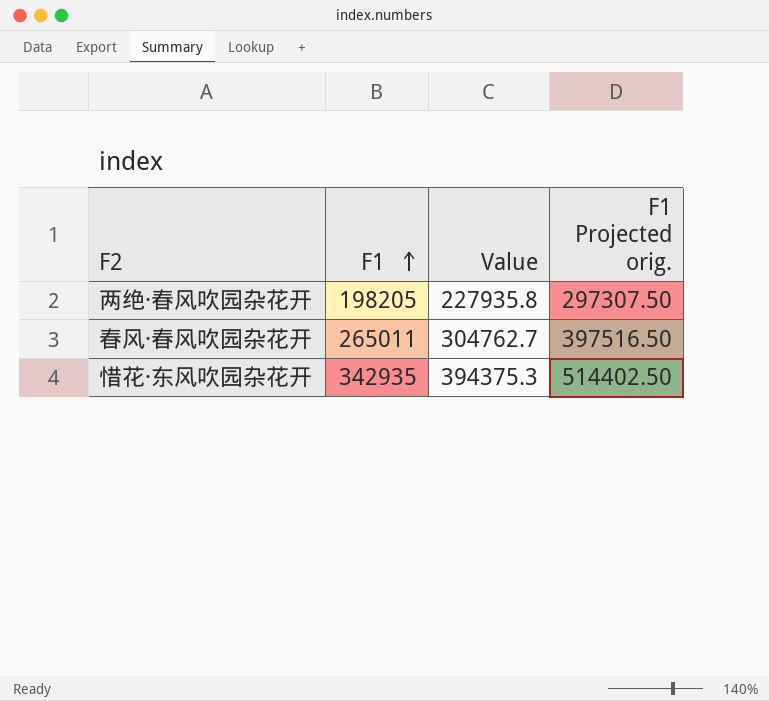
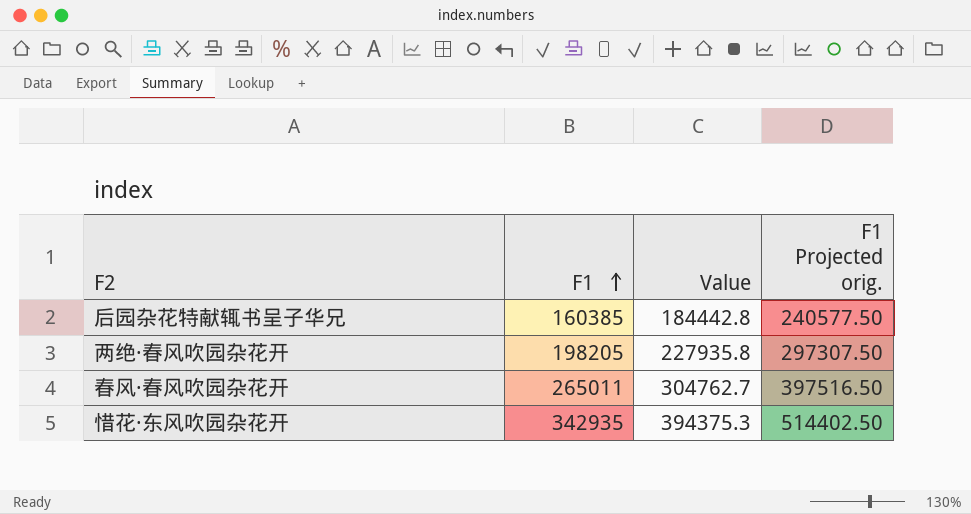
row 后园杂花特献辄书呈子华兄: none -> 160385 | 184442.8 | 240577.50

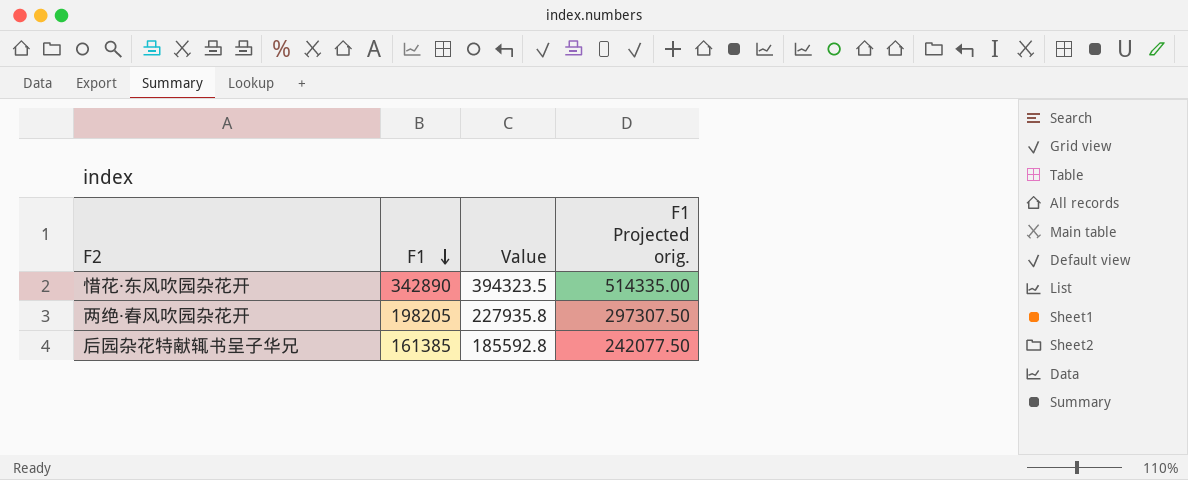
row order: F1 ascending -> F1 descending
row 春风·春风吹园杂花开: 265011 | 304762.7 | 397516.50 -> none
惜花·东风吹园杂花开 | F1: 342935 -> 342890
惜花·东风吹园杂花开 | Value: 394375.3 -> 394323.5
惜花·东风吹园杂花开 | F1 Projected orig.: 514402.50 -> 514335.00
后园杂花特献辄书呈子华兄 | F1: 160385 -> 161385
后园杂花特献辄书呈子华兄 | Value: 184442.8 -> 185592.8
后园杂花特献辄书呈子华兄 | F1 Projected orig.: 240577.50 -> 242077.50

